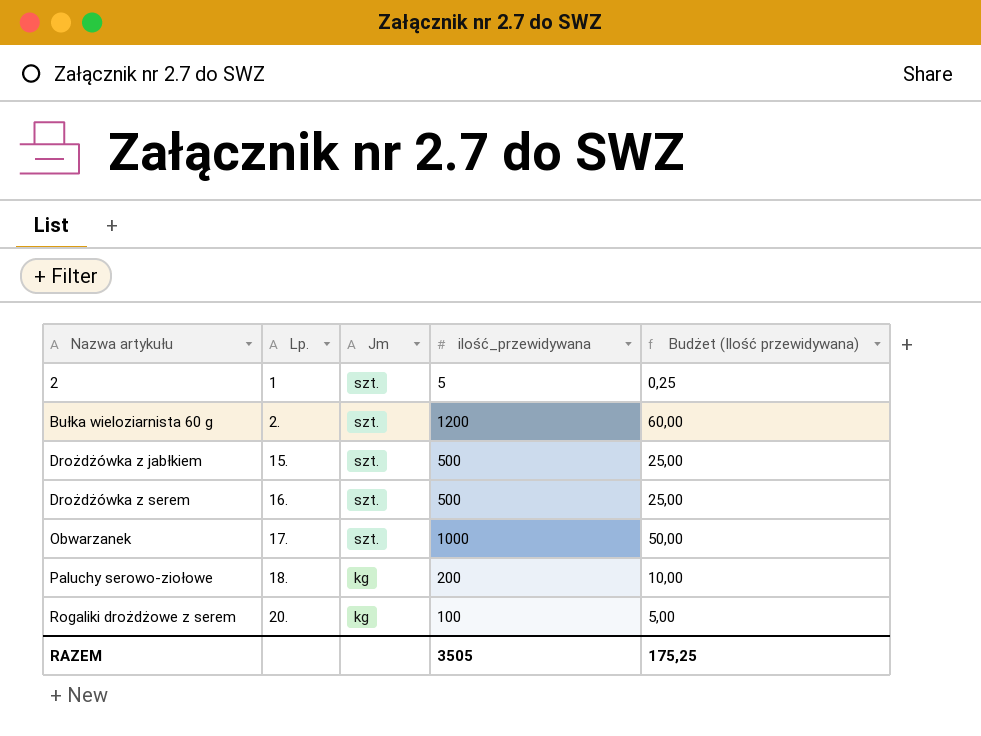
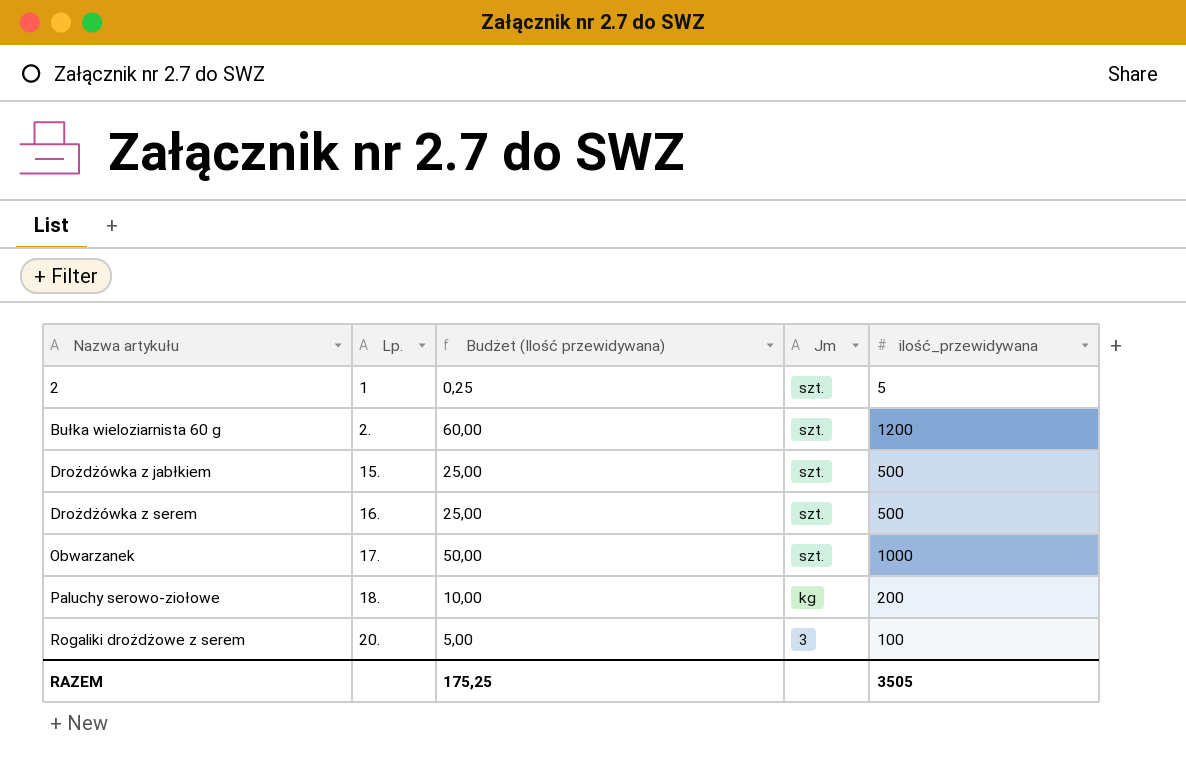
column Budżet (Ilość przewidywana) | position: 5 -> 3
Rogaliki drożdżowe z serem | Jm: kg -> 3

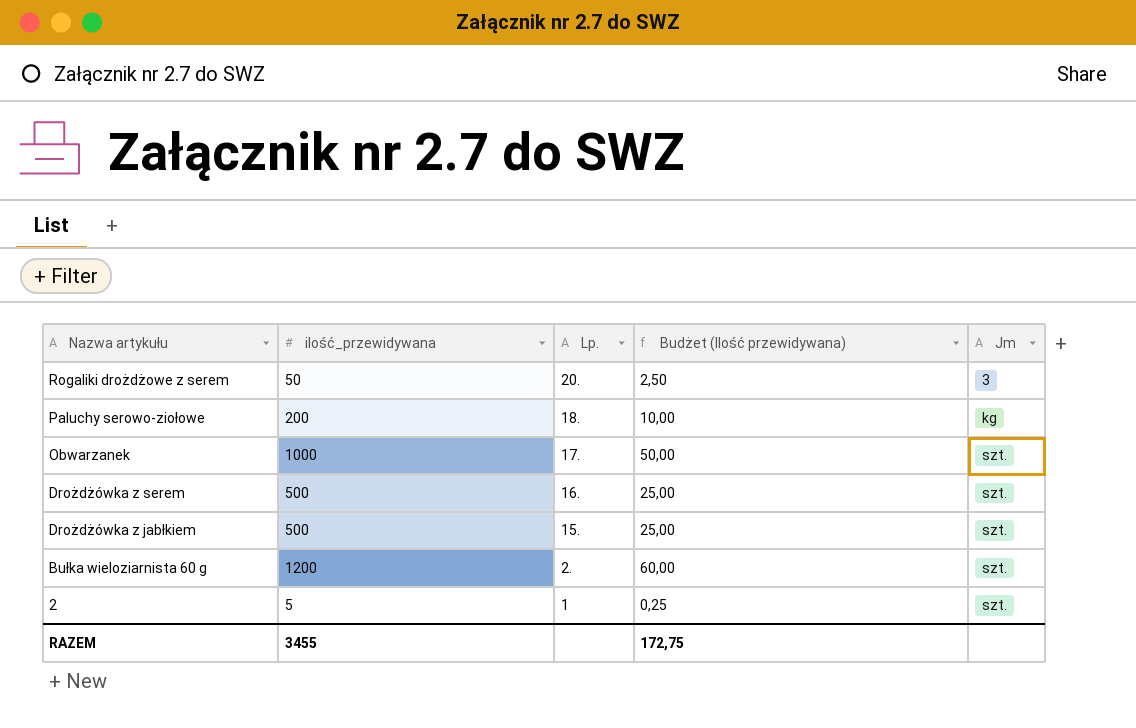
row order: Nazwa artykułu ascending -> Nazwa artykułu descending
column ilość_przewidywana | position: 5 -> 2
Rogaliki drożdżowe z serem | ilość_przewidywana: 100 -> 50
Rogaliki drożdżowe z serem | Budżet (Ilość przewidywana): 5,00 -> 2,50
RAZEM | ilość_przewidywana: 3505 -> 3455
RAZEM | Budżet (Ilość przewidywana): 175,25 -> 172,75

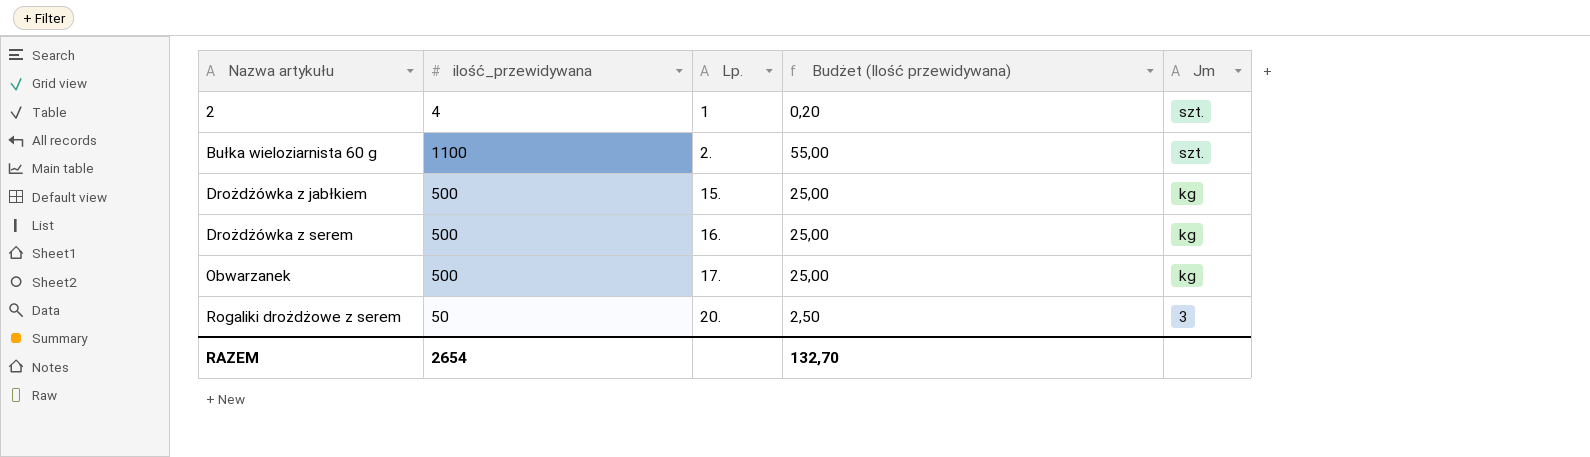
row order: Nazwa artykułu descending -> Nazwa artykułu ascending
row Paluchy serowo-ziołowe: 200 | 18. | 10,00 | kg -> none
2 | ilość_przewidywana: 5 -> 4
2 | Budżet (Ilość przewidywana): 0,25 -> 0,20
Bułka wieloziarnista 60 g | ilość_przewidywana: 1200 -> 1100
Bułka wieloziarnista 60 g | Budżet (Ilość przewidywana): 60,00 -> 55,00
Drożdżówka z jabłkiem | Jm: szt. -> kg
Drożdżówka z serem | Jm: szt. -> kg
Obwarzanek | ilość_przewidywana: 1000 -> 500
Obwarzanek | Budżet (Ilość przewidywana): 50,00 -> 25,00
Obwarzanek | Jm: szt. -> kg
RAZEM | ilość_przewidywana: 3455 -> 2654
RAZEM | Budżet (Ilość przewidywana): 172,75 -> 132,70

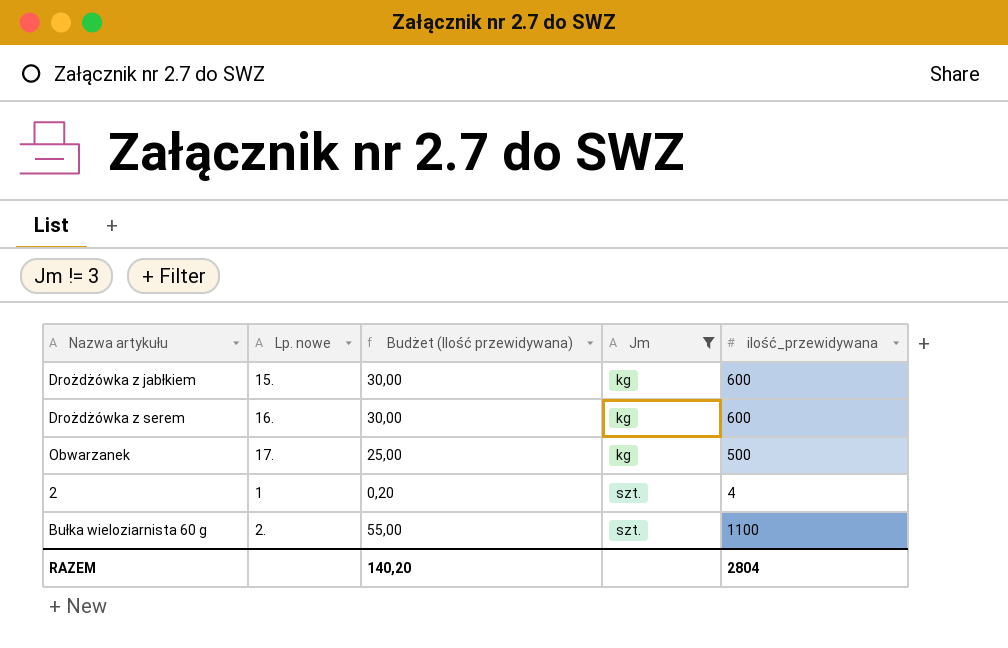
filter: none -> Jm != 3
row order: Nazwa artykułu ascending -> Jm ascending
column name: Lp. -> Lp. nowe
column ilość_przewidywana | position: 2 -> 5
Drożdżówka z jabłkiem | Budżet (Ilość przewidywana): 25,00 -> 30,00
Drożdżówka z jabłkiem | ilość_przewidywana: 500 -> 600
Drożdżówka z serem | Budżet (Ilość przewidywana): 25,00 -> 30,00
Drożdżówka z serem | ilość_przewidywana: 500 -> 600
RAZEM | Budżet (Ilość przewidywana): 132,70 -> 140,20
RAZEM | ilość_przewidywana: 2654 -> 2804

